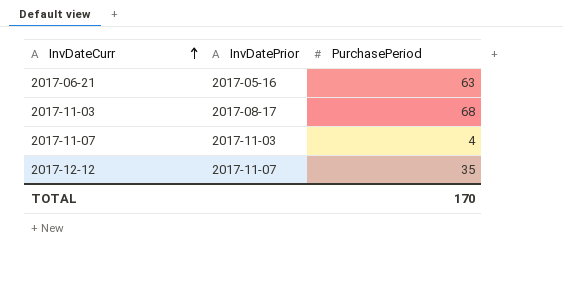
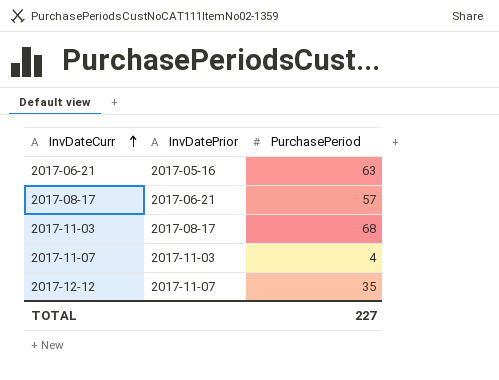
row 2017-08-17: none -> 2017-06-21 | 57
TOTAL | PurchasePeriod: 170 -> 227

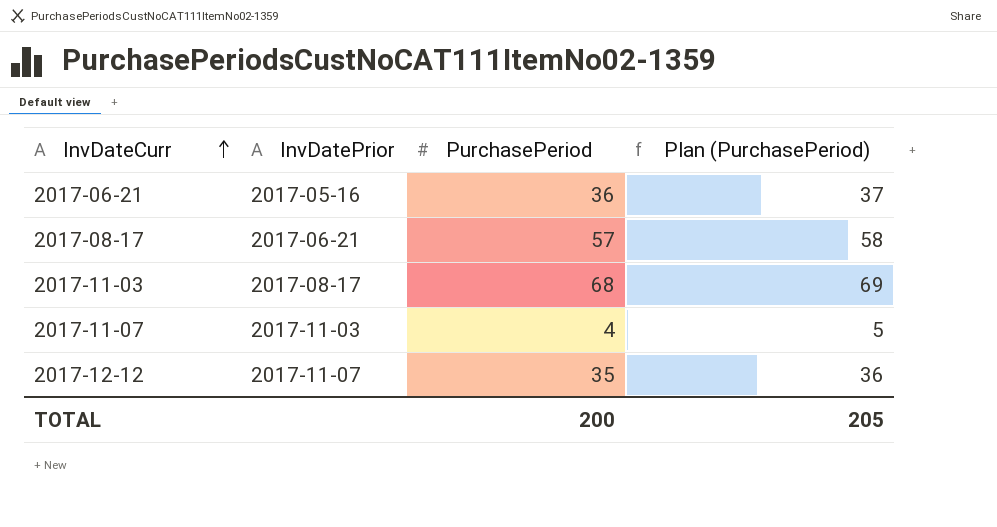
column Plan (PurchasePeriod) | formula: none -> [PurchasePeriod] + 1
2017-06-21 | PurchasePeriod: 63 -> 36
TOTAL | PurchasePeriod: 227 -> 200

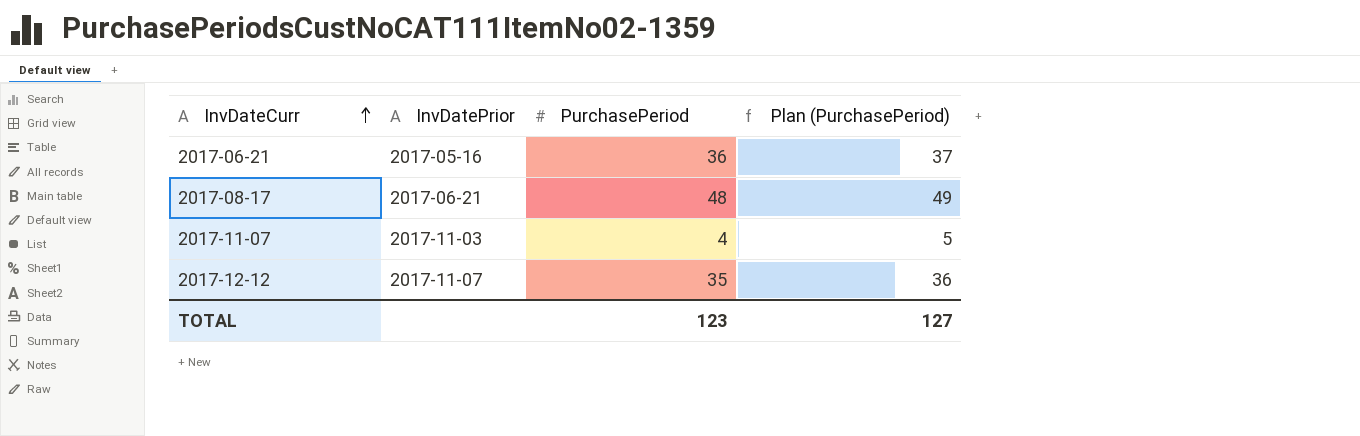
row 2017-11-03: 2017-08-17 | 68 | 69 -> none
2017-08-17 | PurchasePeriod: 57 -> 48
2017-08-17 | Plan (PurchasePeriod): 58 -> 49
TOTAL | PurchasePeriod: 200 -> 123
TOTAL | Plan (PurchasePeriod): 205 -> 127

